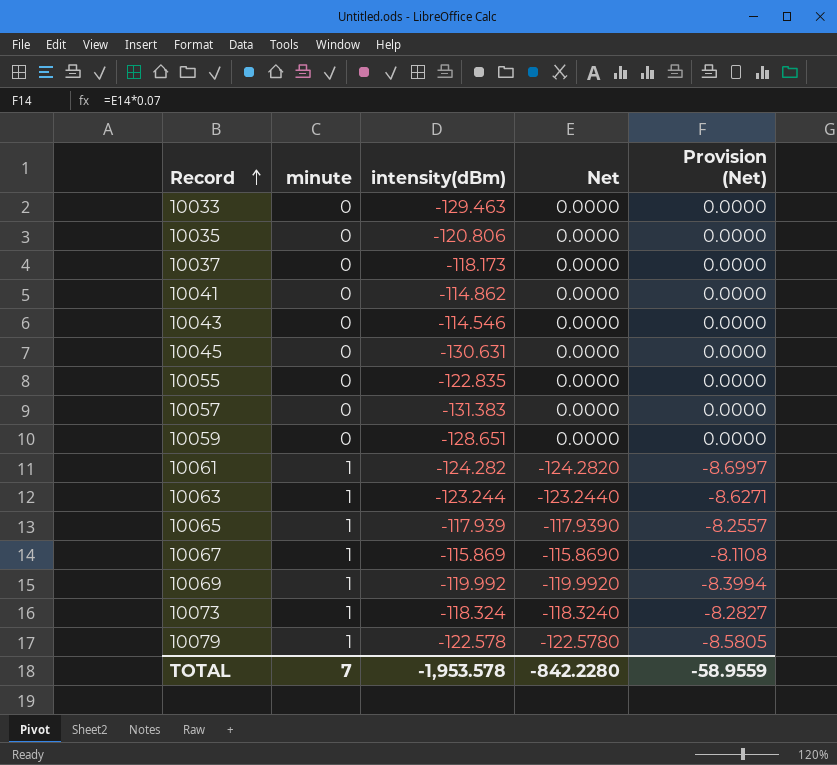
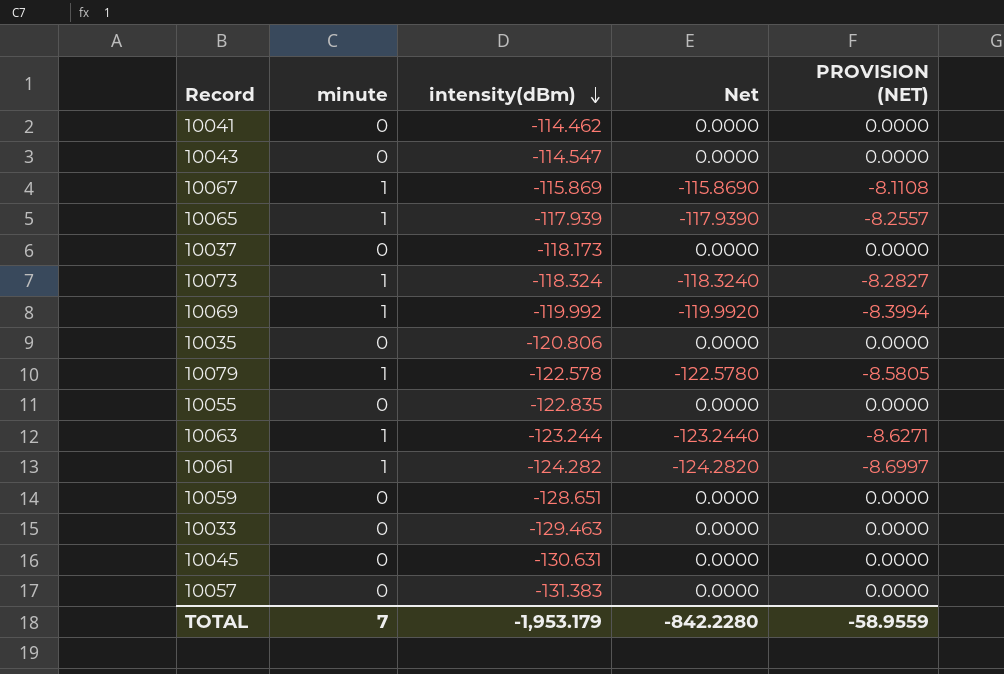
row order: Record ascending -> intensity(dBm) descending
column name: Provision (Net) -> PROVISION (NET)
10041 | intensity(dBm): -114.862 -> -114.462
10043 | intensity(dBm): -114.546 -> -114.547
TOTAL | intensity(dBm): -1,953.578 -> -1,953.179

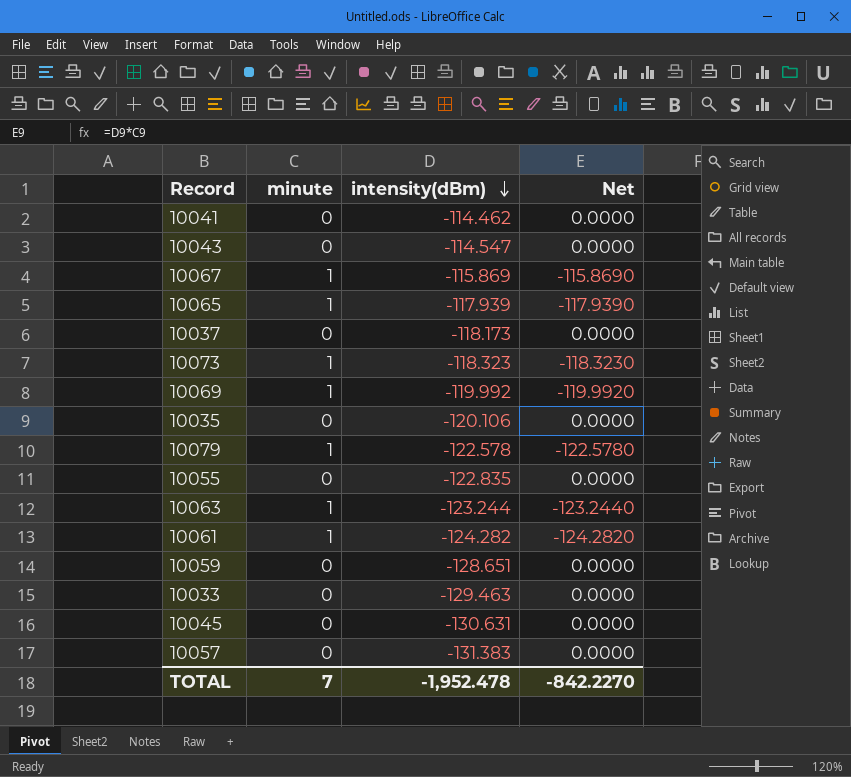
column PROVISION (NET) | formula: [Net] * 0.07 -> none
10073 | intensity(dBm): -118.324 -> -118.323
10073 | Net: -118.3240 -> -118.3230
10035 | intensity(dBm): -120.806 -> -120.106
TOTAL | intensity(dBm): -1,953.179 -> -1,952.478
TOTAL | Net: -842.2280 -> -842.2270

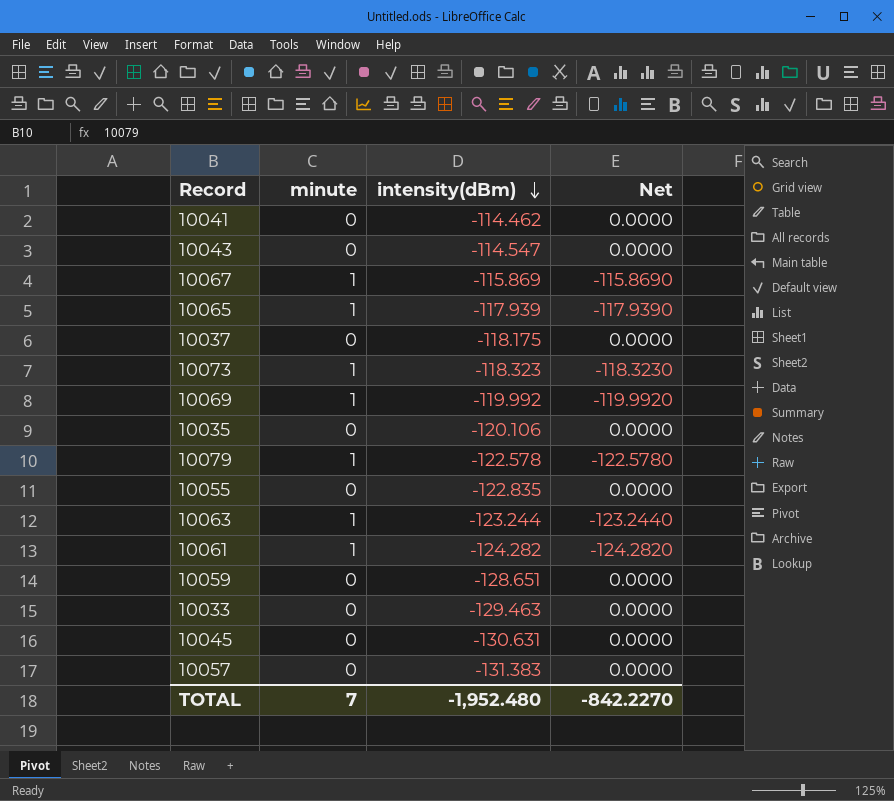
10037 | intensity(dBm): -118.173 -> -118.175
TOTAL | intensity(dBm): -1,952.478 -> -1,952.480

